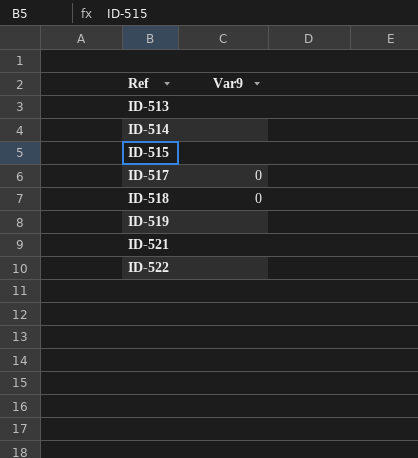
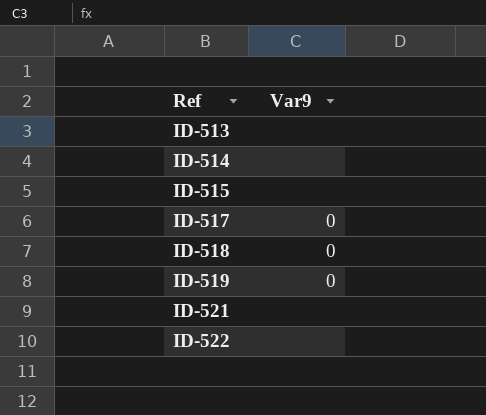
ID-519 | Var9: none -> 0

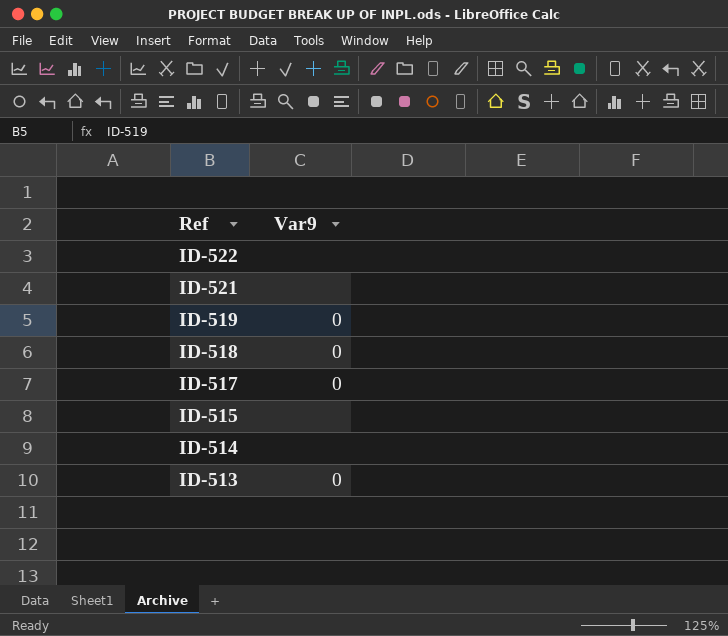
row order: Ref ascending -> Ref descending
ID-513 | Var9: none -> 0

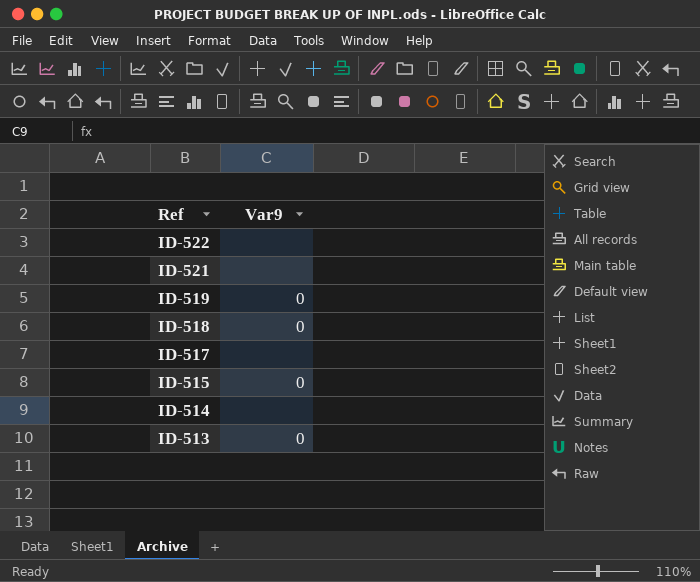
ID-517 | Var9: 0 -> none
ID-515 | Var9: none -> 0

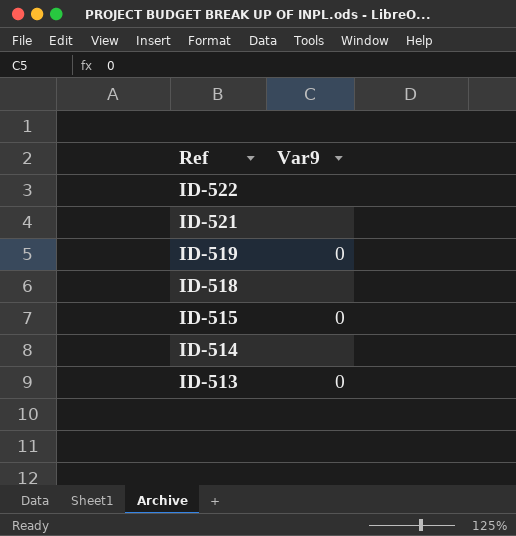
row ID-517: none -> none
ID-518 | Var9: 0 -> none

